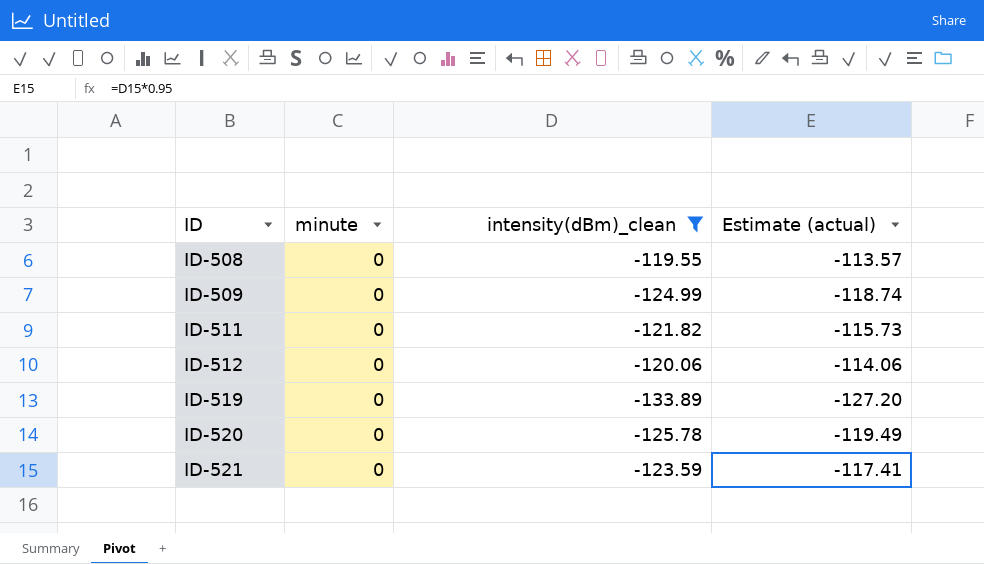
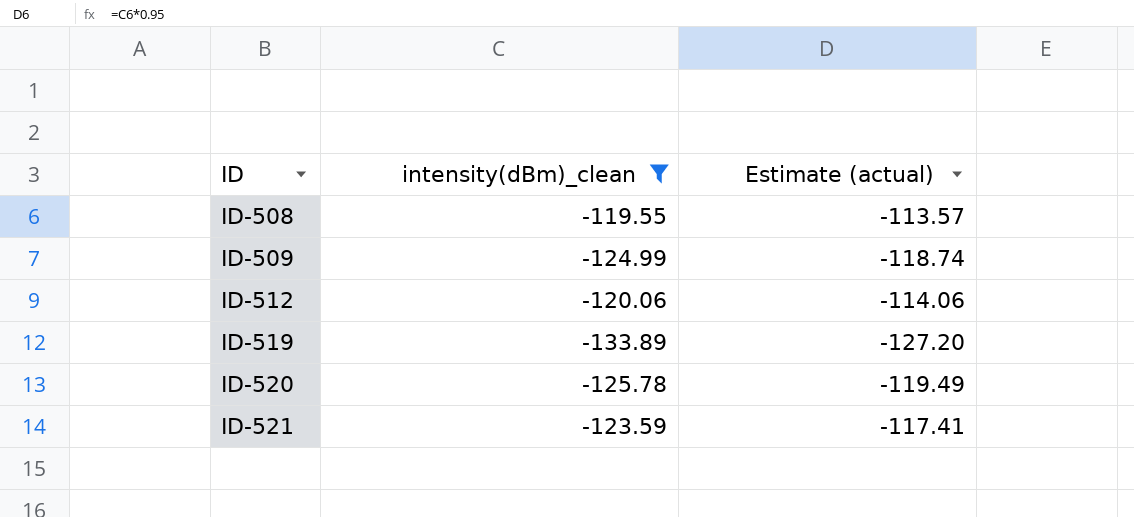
column minute | position: 2 -> none
row ID-511: 0 | -121.82 | -115.73 -> none

